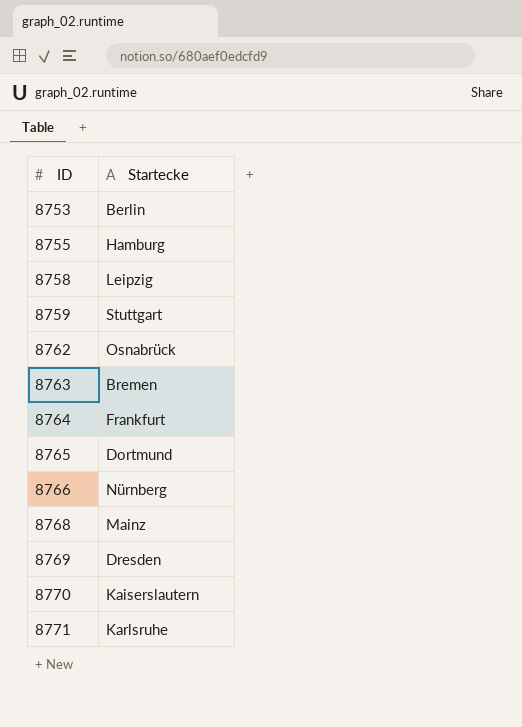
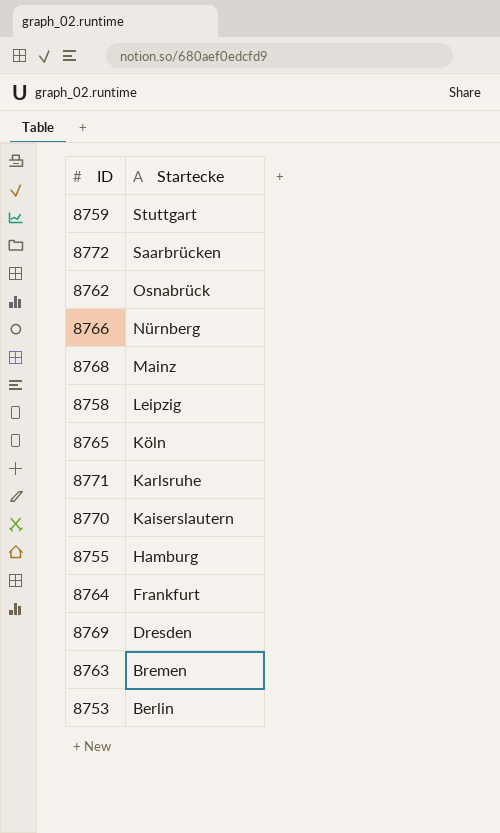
row order: ID ascending -> Startecke descending
row 8772: none -> Saarbrücken
8765 | Startecke: Dortmund -> Köln

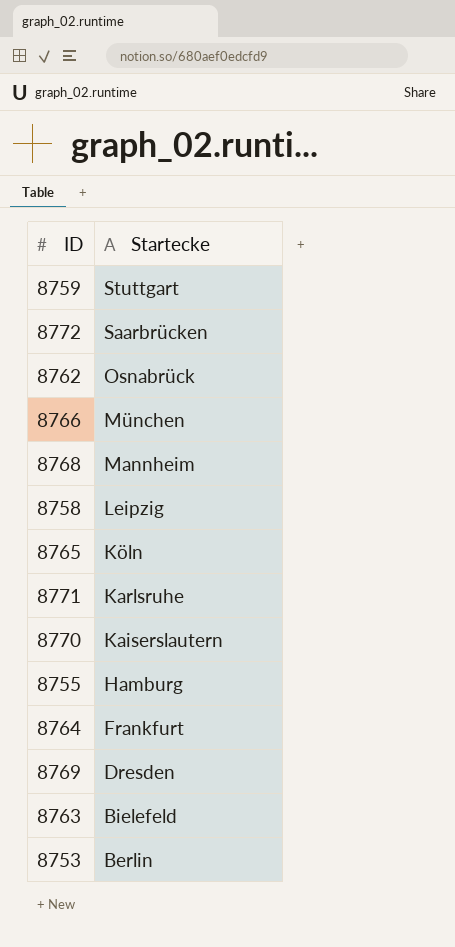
8766 | Startecke: Nürnberg -> München
8768 | Startecke: Mainz -> Mannheim
8763 | Startecke: Bremen -> Bielefeld

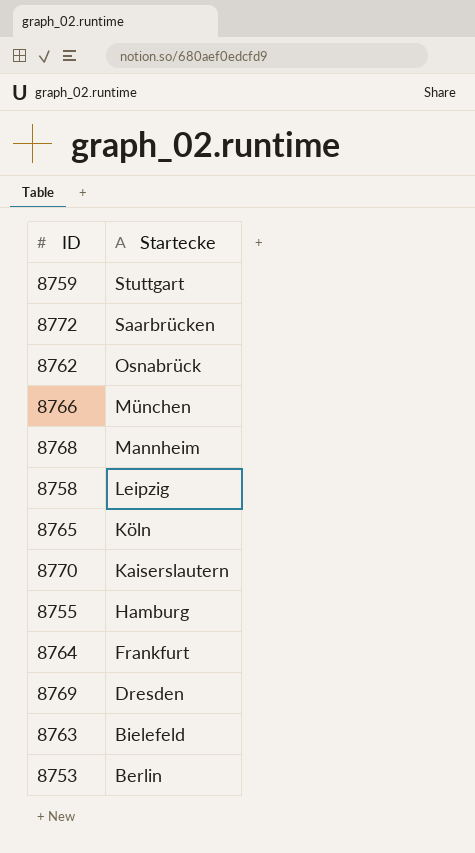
row 8771: Karlsruhe -> none

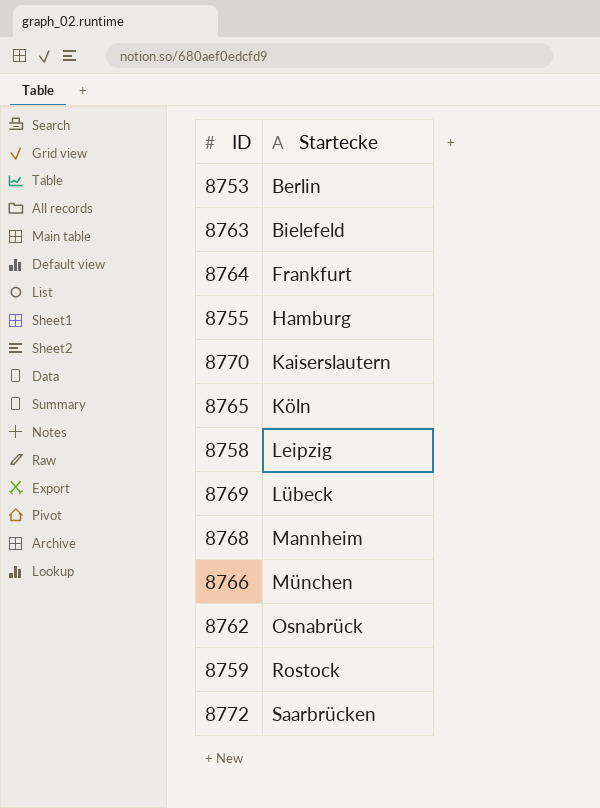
row order: Startecke descending -> Startecke ascending
8769 | Startecke: Dresden -> Lübeck
8759 | Startecke: Stuttgart -> Rostock

